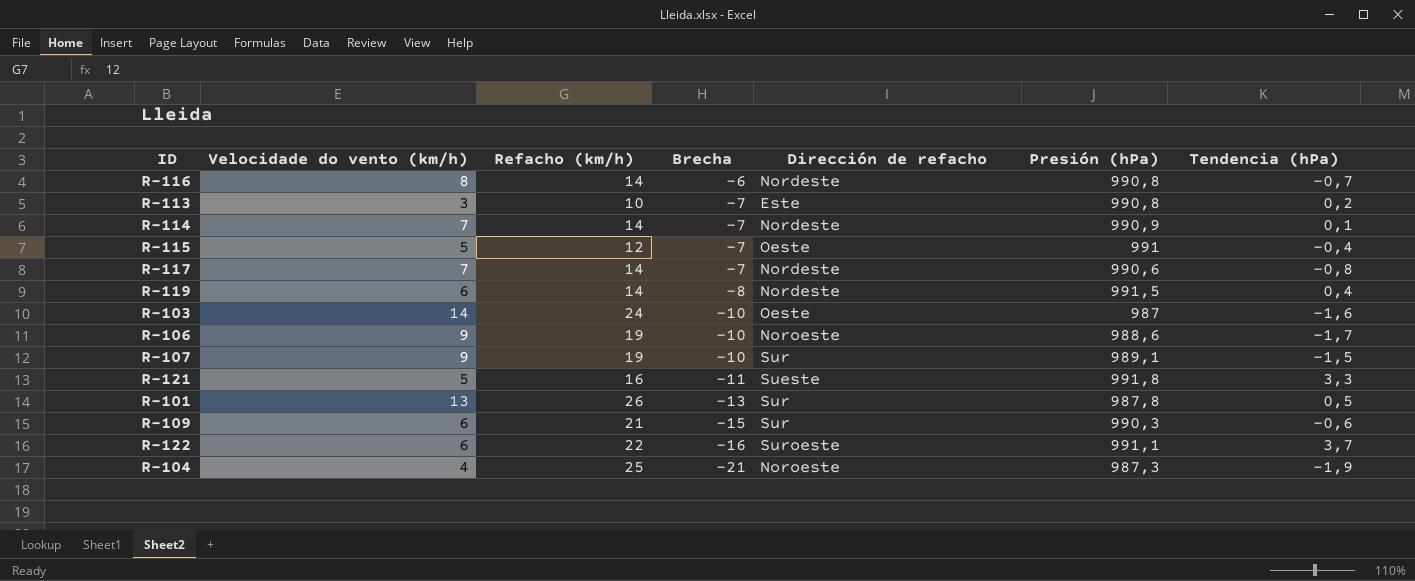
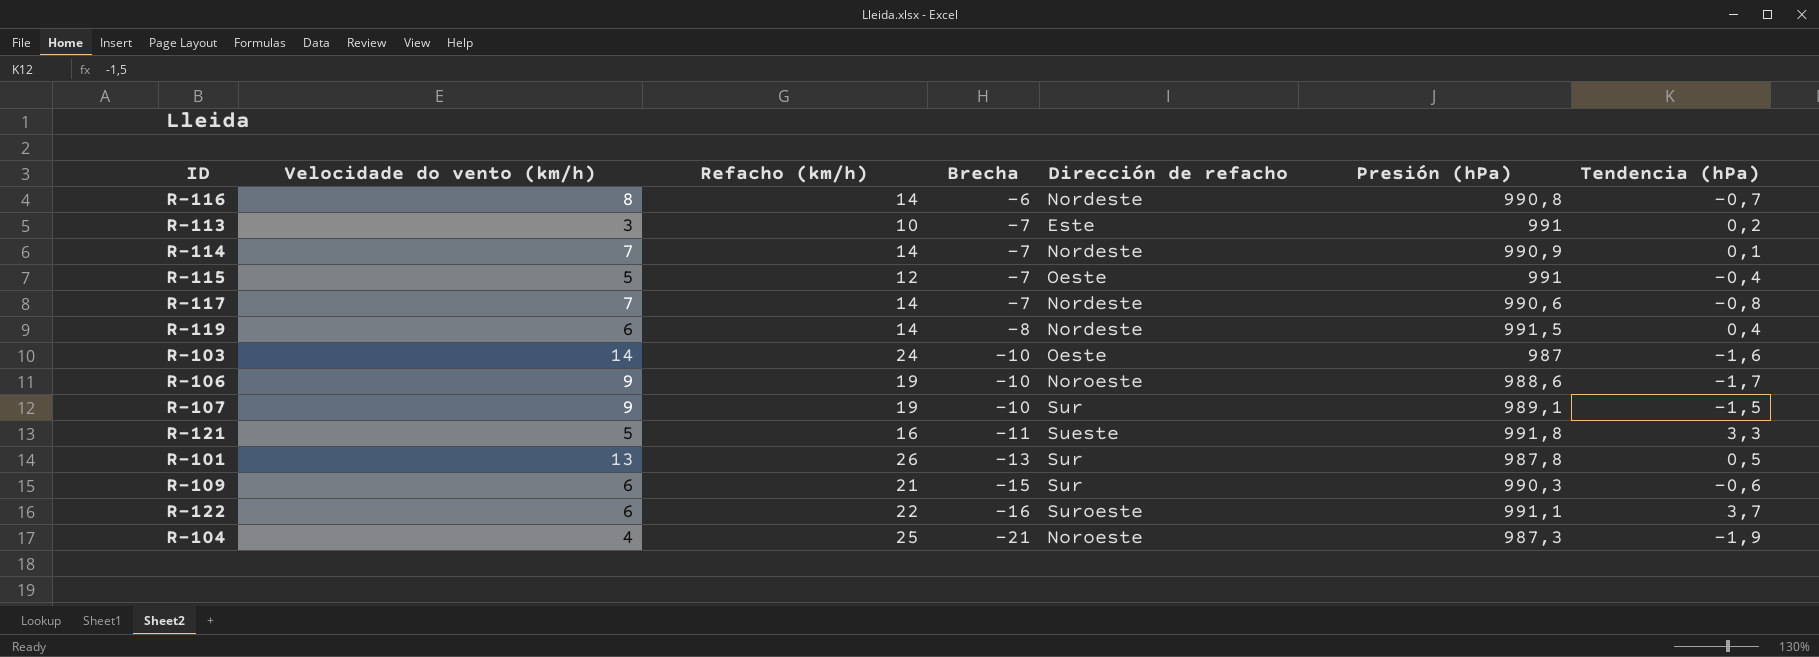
R-113 | Presión (hPa): 990,8 -> 991

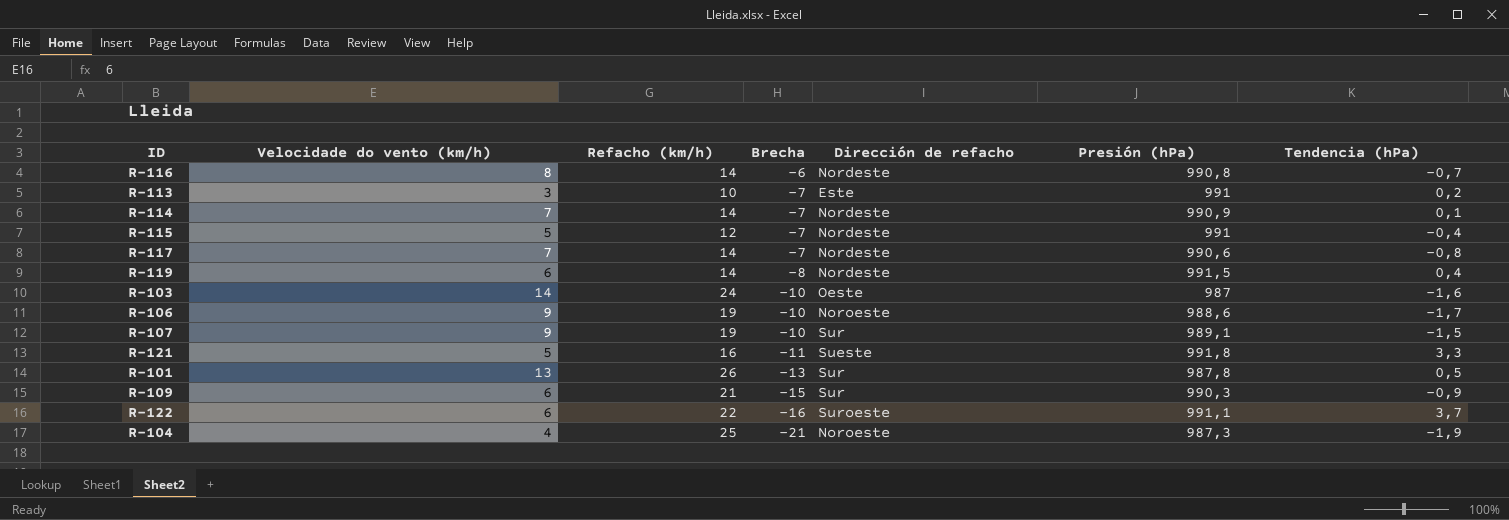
R-115 | Dirección de refacho: Oeste -> Nordeste
R-109 | Tendencia (hPa): -0,6 -> -0,9

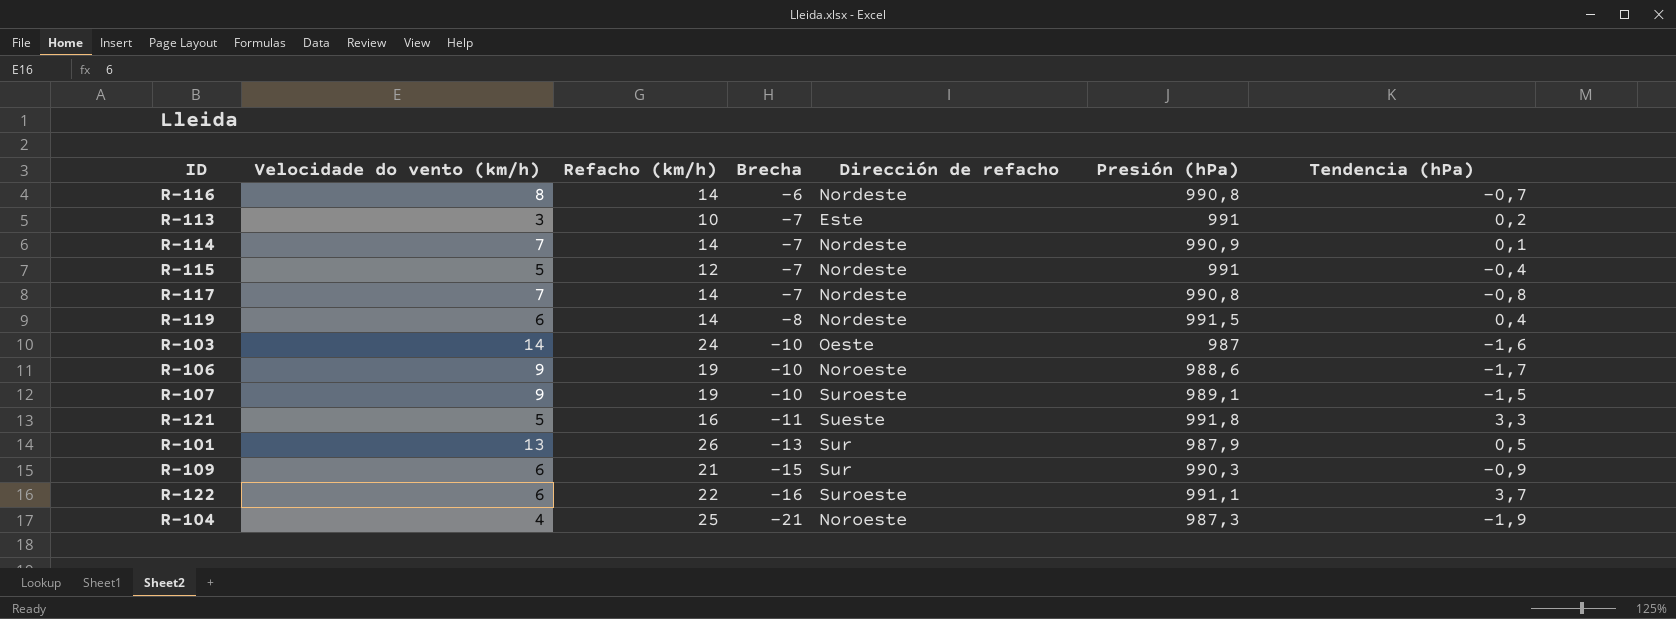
R-117 | Presión (hPa): 990,6 -> 990,8
R-107 | Dirección de refacho: Sur -> Suroeste
R-101 | Presión (hPa): 987,8 -> 987,9

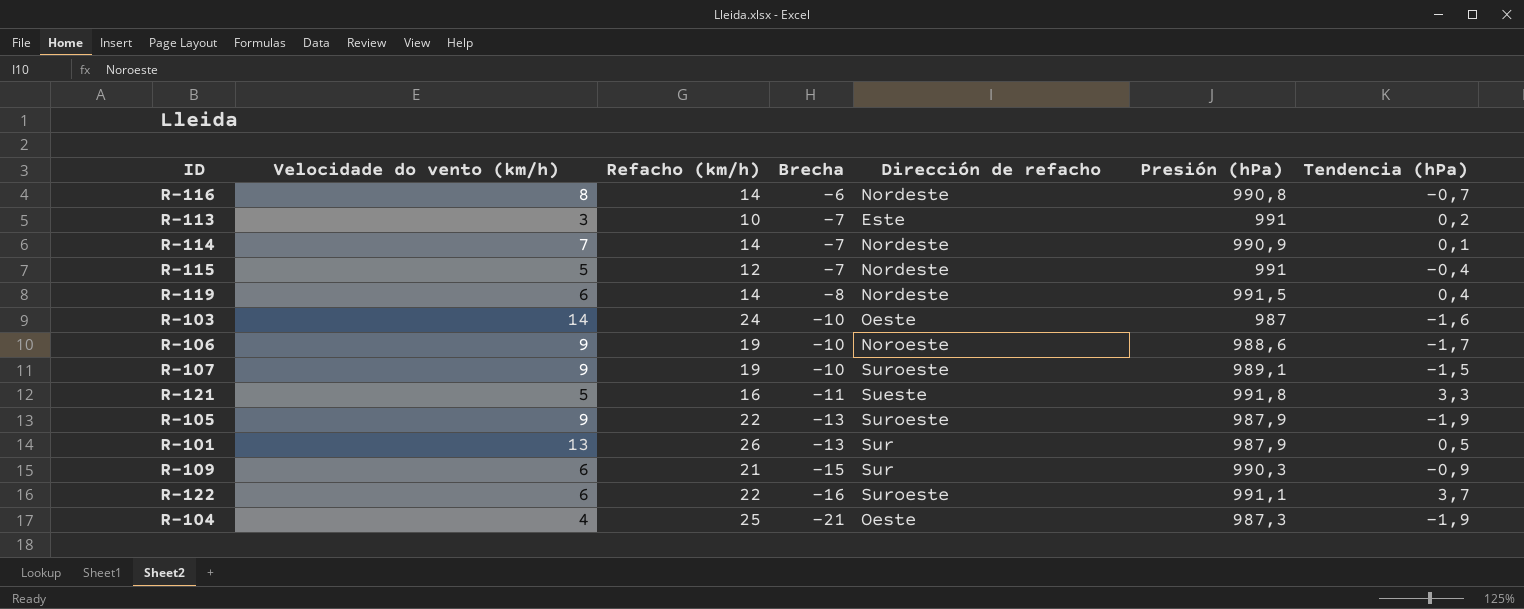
row R-117: 7 | 14 | -7 | Nordeste | 990,8 | -0,8 -> none
row R-105: none -> 9 | 22 | -13 | Suroeste | 987,9 | -1,9
R-104 | Dirección de refacho: Noroeste -> Oeste

